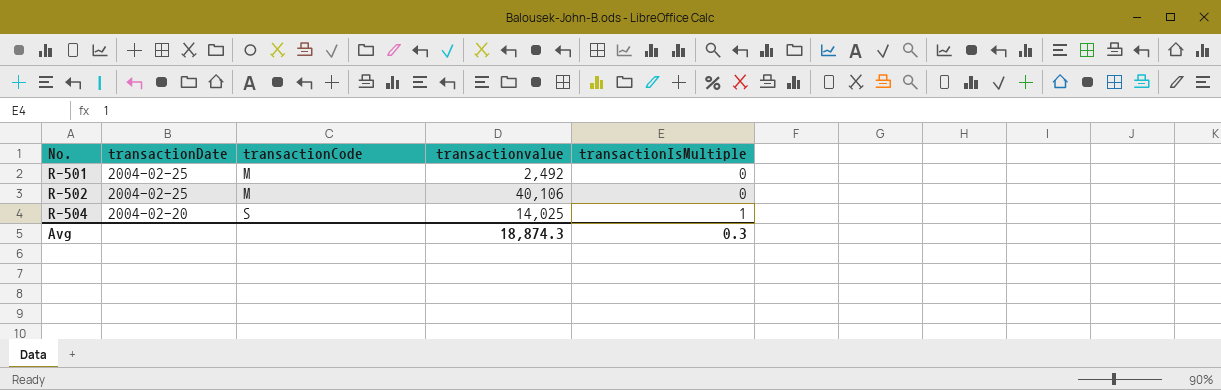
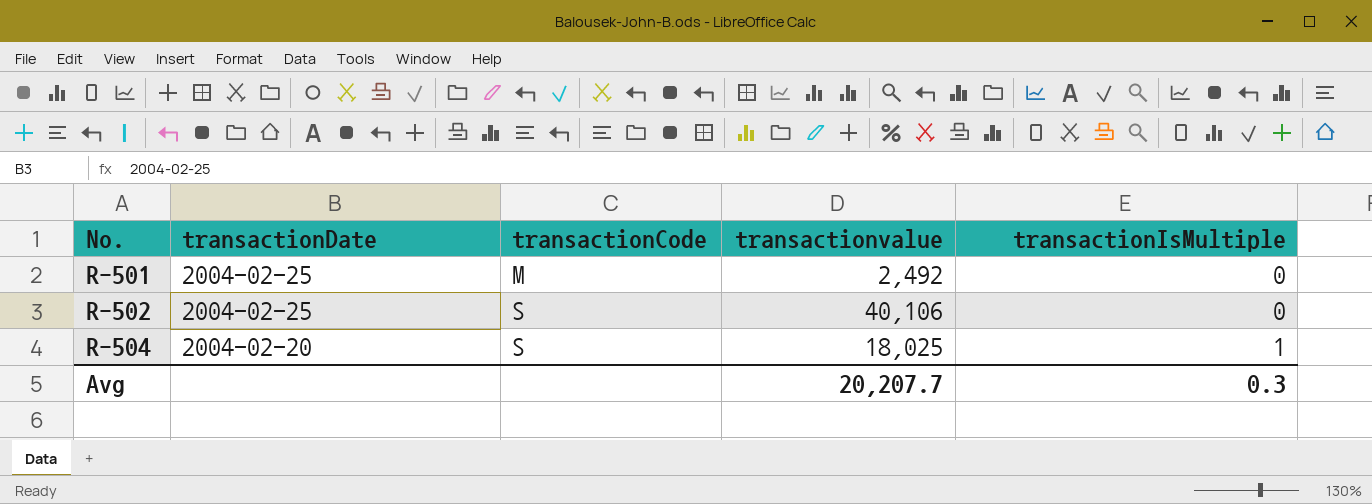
R-502 | transactionCode: M -> S
R-504 | transactionvalue: 14,025 -> 18,025
Avg | transactionvalue: 18,874.3 -> 20,207.7

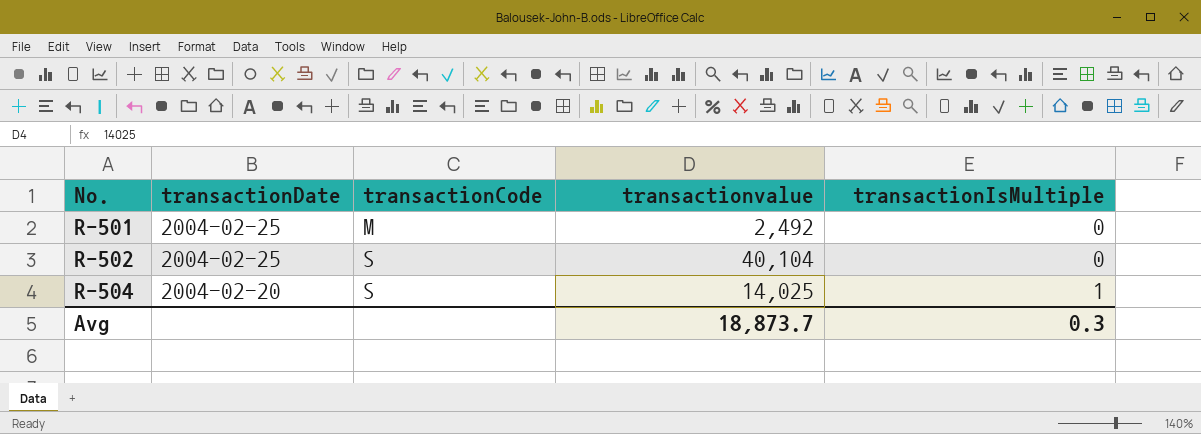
R-502 | transactionvalue: 40,106 -> 40,104
R-504 | transactionvalue: 18,025 -> 14,025
Avg | transactionvalue: 20,207.7 -> 18,873.7

